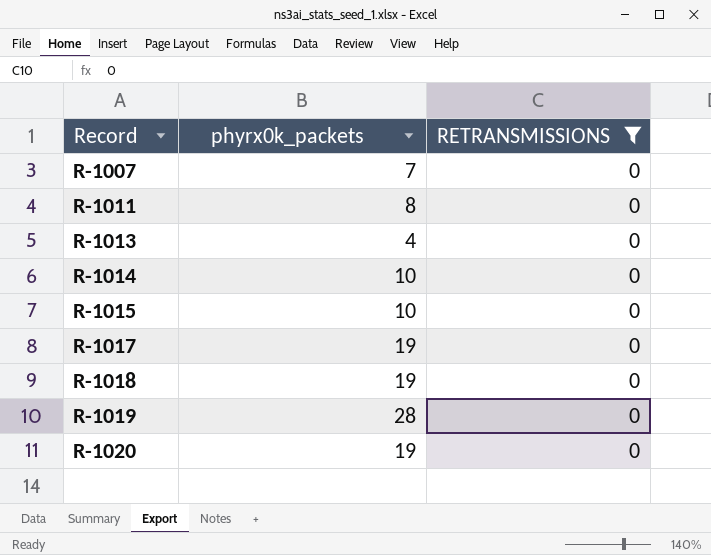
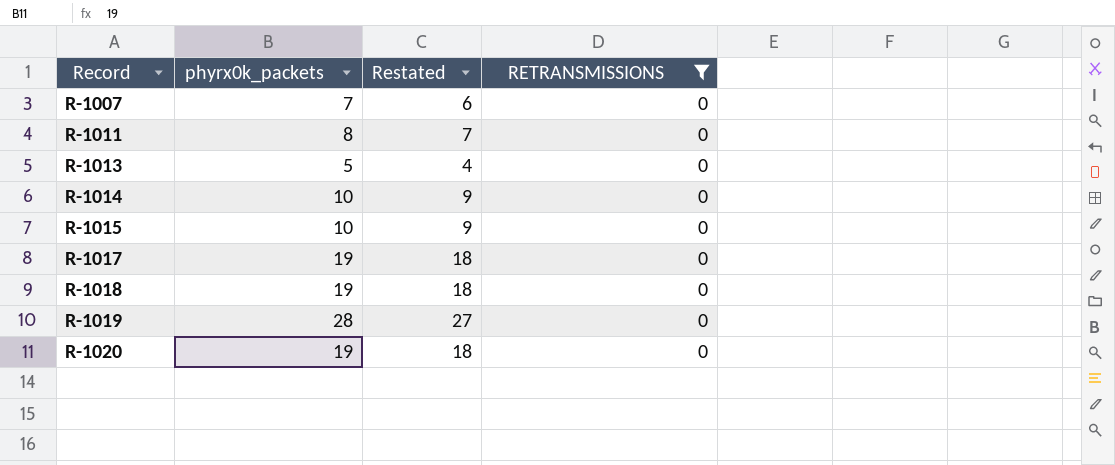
column Restated | formula: none -> [phyrx0k_packets] - 1
R-1013 | phyrx0k_packets: 4 -> 5

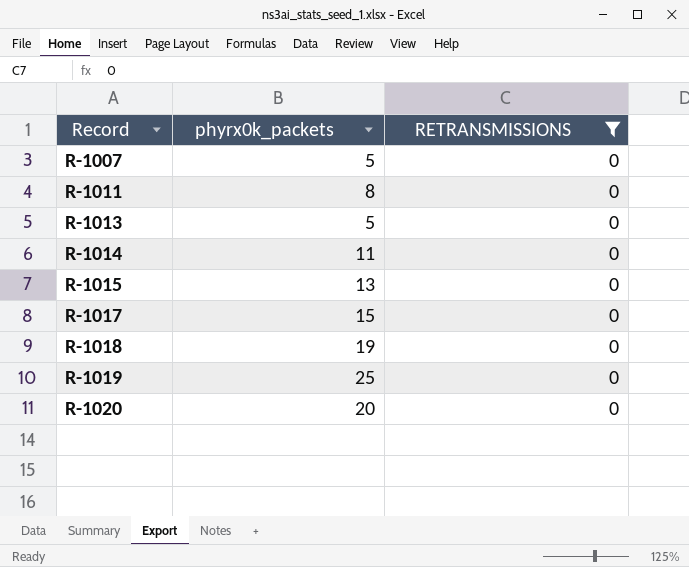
column Restated | formula: [phyrx0k_packets] - 1 -> none
R-1007 | phyrx0k_packets: 7 -> 5
R-1014 | phyrx0k_packets: 10 -> 11
R-1015 | phyrx0k_packets: 10 -> 13
R-1017 | phyrx0k_packets: 19 -> 15
R-1019 | phyrx0k_packets: 28 -> 25
R-1020 | phyrx0k_packets: 19 -> 20

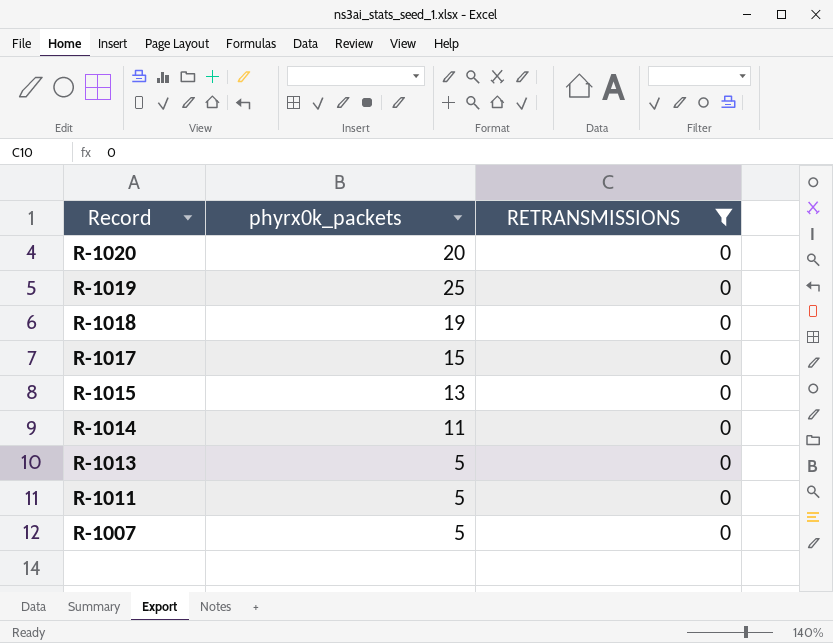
row order: Record ascending -> Record descending
R-1011 | phyrx0k_packets: 8 -> 5

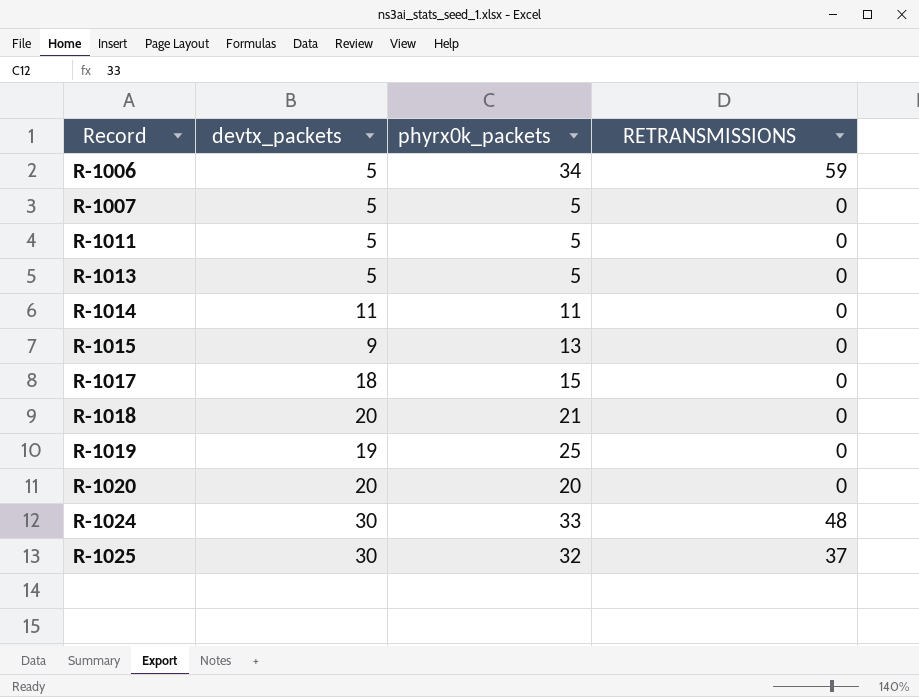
filter: RETRANSMISSIONS = 0 -> none
row order: Record descending -> Record ascending
column devtx_packets | position: none -> 2
R-1018 | phyrx0k_packets: 19 -> 21

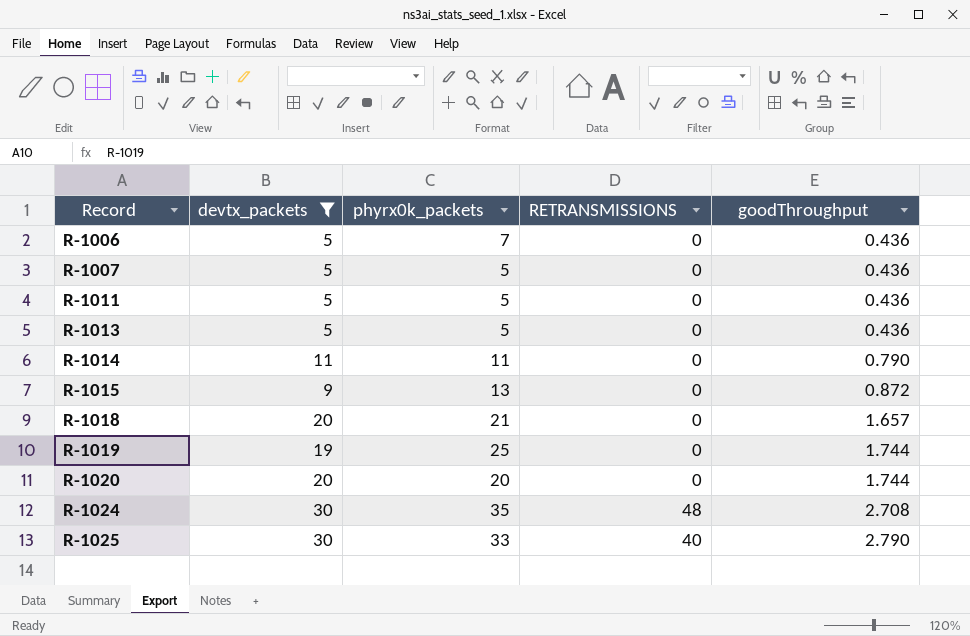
filter: none -> devtx_packets != 18
column goodThroughput | position: none -> 5
R-1006 | phyrx0k_packets: 34 -> 7
R-1006 | RETRANSMISSIONS: 59 -> 0
R-1024 | phyrx0k_packets: 33 -> 35
R-1025 | phyrx0k_packets: 32 -> 33
R-1025 | RETRANSMISSIONS: 37 -> 40

